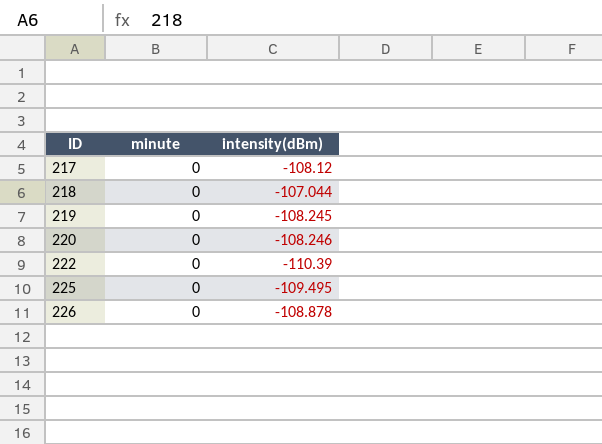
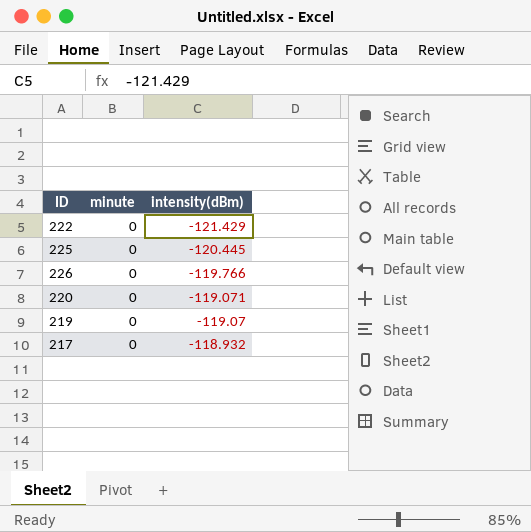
row order: ID ascending -> intensity(dBm) ascending
row 218: 0 | -107.044 -> none
222 | intensity(dBm): -110.39 -> -121.429
225 | intensity(dBm): -109.495 -> -120.445
226 | intensity(dBm): -108.878 -> -119.766
220 | intensity(dBm): -108.246 -> -119.071
219 | intensity(dBm): -108.245 -> -119.07
217 | intensity(dBm): -108.12 -> -118.932

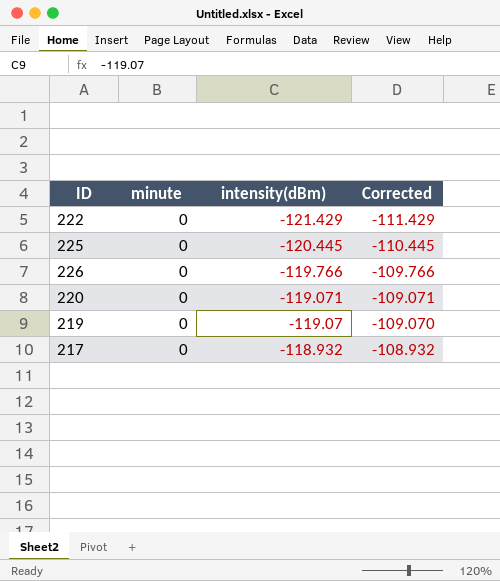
column Corrected | formula: none -> [intensity(dBm)] + 10

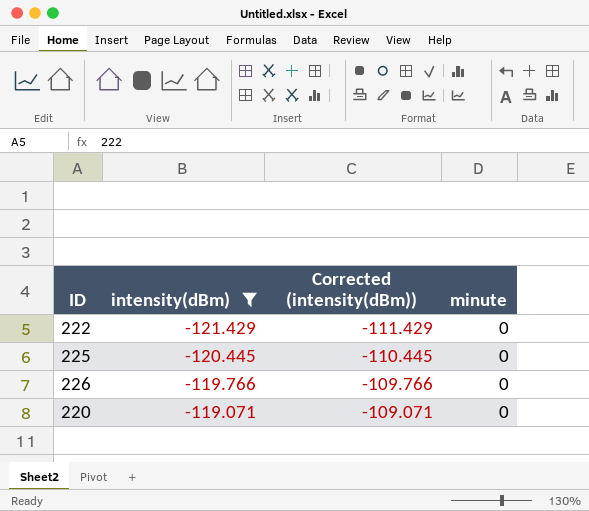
filter: none -> intensity(dBm) <= -119.071
column name: Corrected -> Corrected (intensity(dBm))
column minute | position: 2 -> 4

